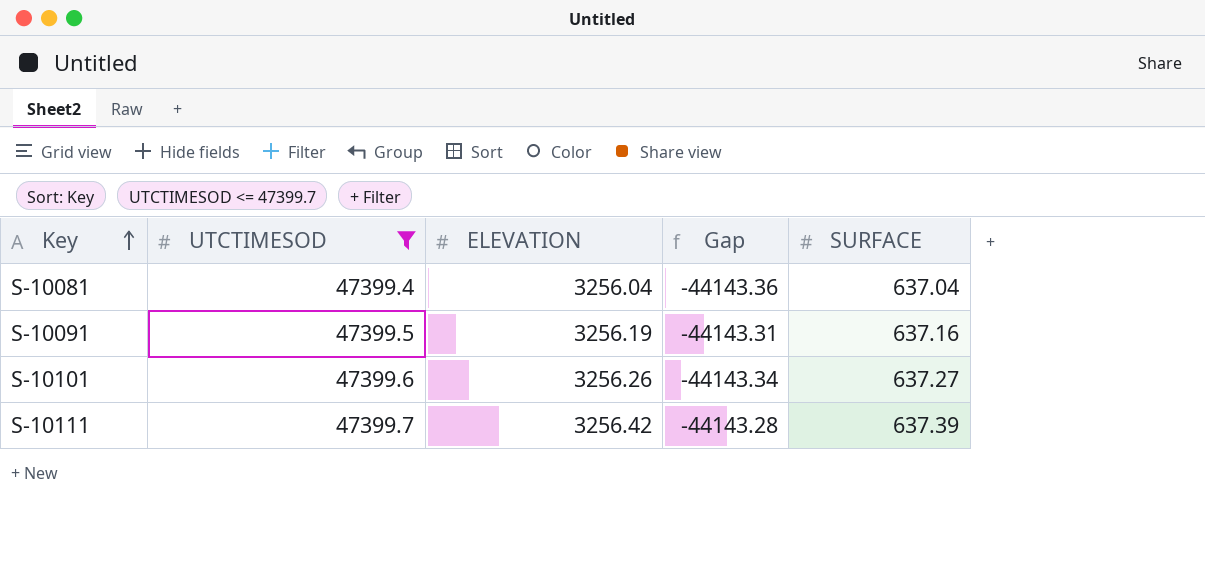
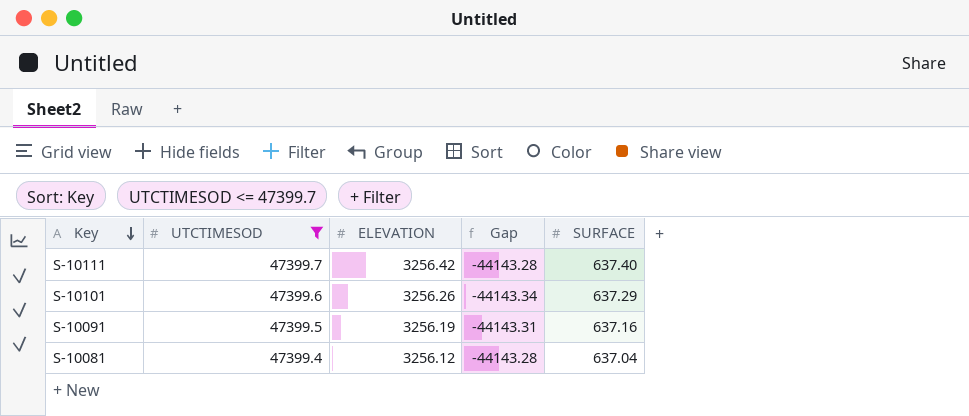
row order: Key ascending -> Key descending
S-10111 | SURFACE: 637.39 -> 637.40
S-10101 | SURFACE: 637.27 -> 637.29
S-10081 | ELEVATION: 3256.04 -> 3256.12
S-10081 | Gap: -44143.36 -> -44143.28

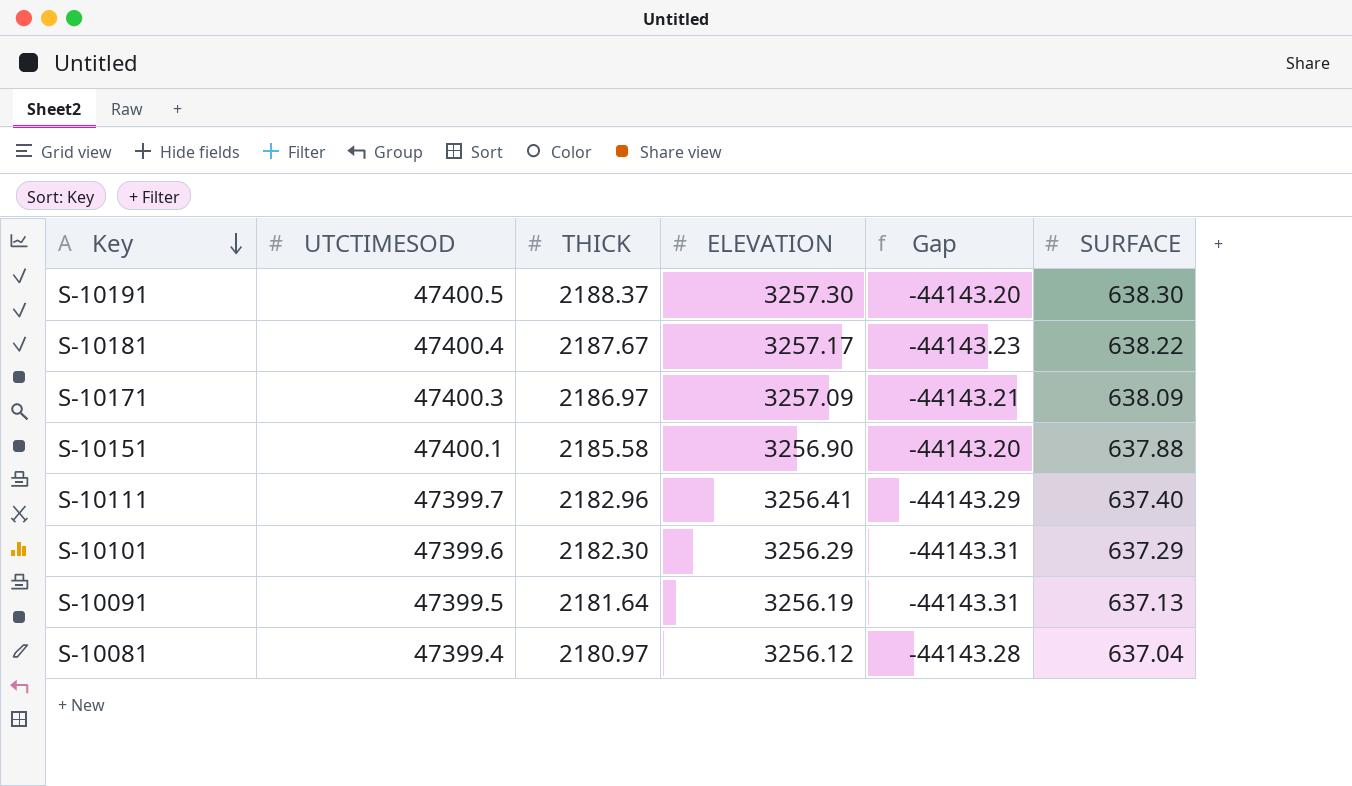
filter: UTCTIMESOD <= 47399.7 -> none
column THICK | position: none -> 3
S-10111 | ELEVATION: 3256.42 -> 3256.41
S-10111 | Gap: -44143.28 -> -44143.29
S-10101 | ELEVATION: 3256.26 -> 3256.29
S-10101 | Gap: -44143.34 -> -44143.31
S-10091 | SURFACE: 637.16 -> 637.13

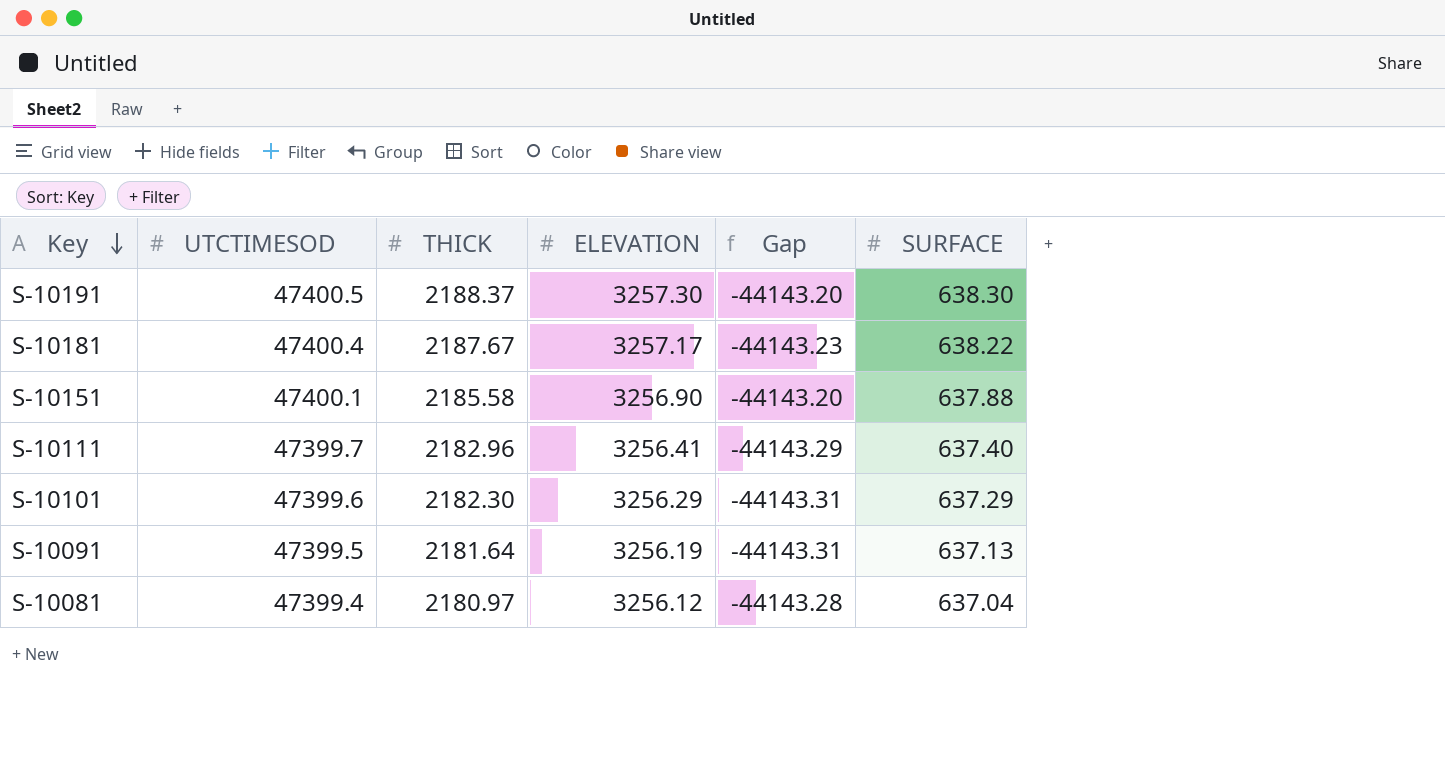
row S-10171: 47400.3 | 2186.97 | 3257.09 | -44143.21 | 638.09 -> none

